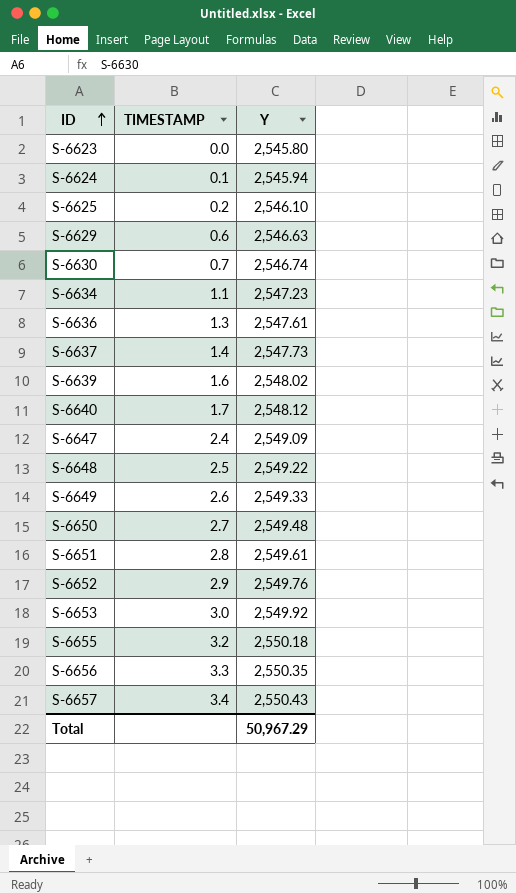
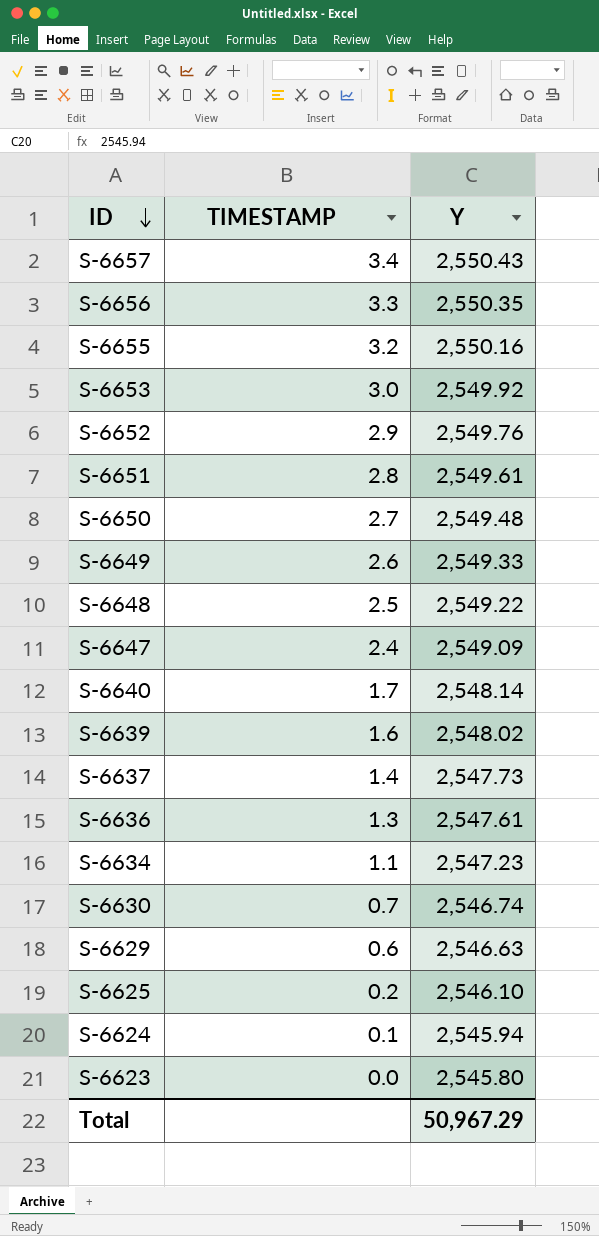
row order: ID ascending -> ID descending
S-6655 | Y: 2,550.18 -> 2,550.16
S-6640 | Y: 2,548.12 -> 2,548.14

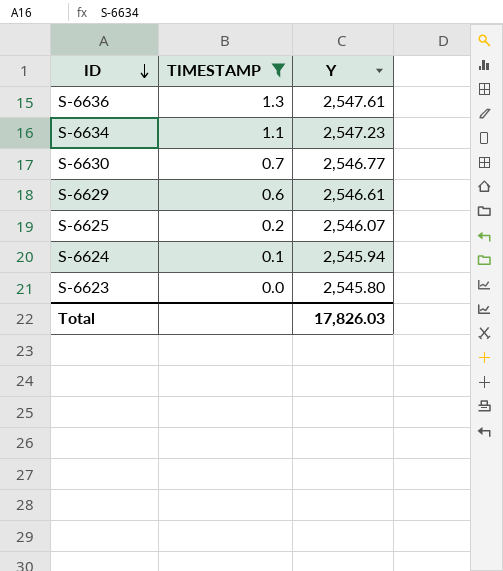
filter: none -> TIMESTAMP <= 1.3
S-6630 | Y: 2,546.74 -> 2,546.77
S-6629 | Y: 2,546.63 -> 2,546.61
S-6625 | Y: 2,546.10 -> 2,546.07
Total | Y: 50,967.29 -> 17,826.03

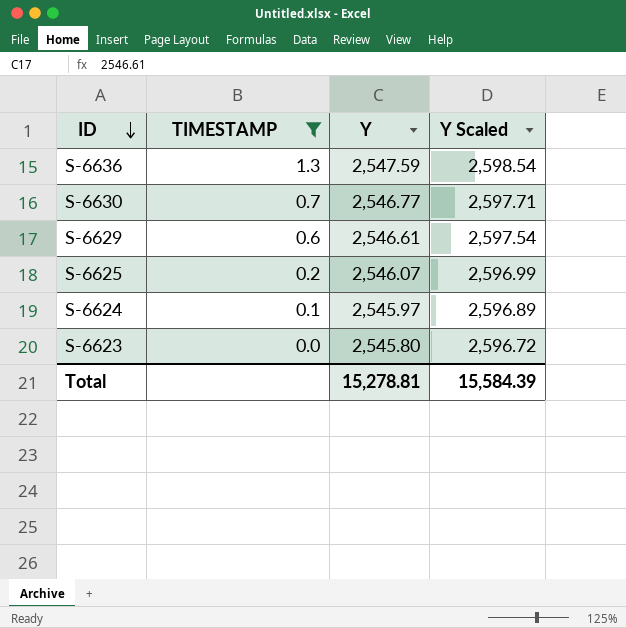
column Y Scaled | formula: none -> [Y] * 1.02
row S-6634: 1.1 | 2,547.23 -> none
S-6636 | Y: 2,547.61 -> 2,547.59
S-6624 | Y: 2,545.94 -> 2,545.97
Total | Y: 17,826.03 -> 15,278.81

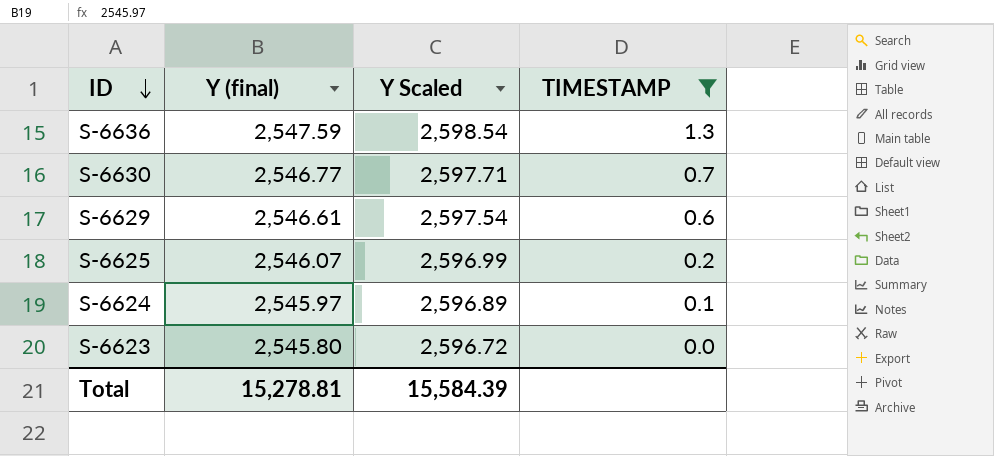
column name: Y -> Y (final)
column TIMESTAMP | position: 2 -> 4

